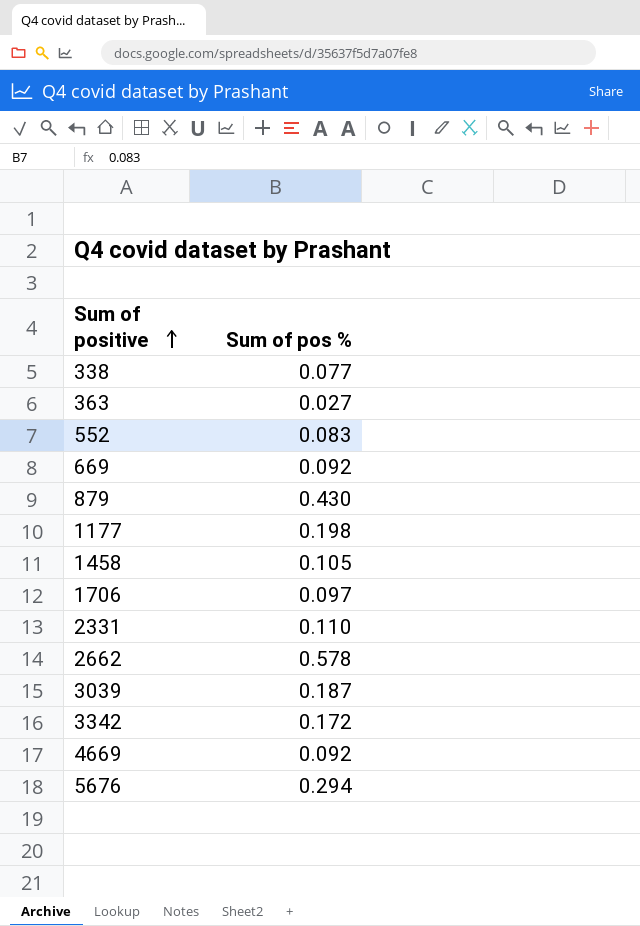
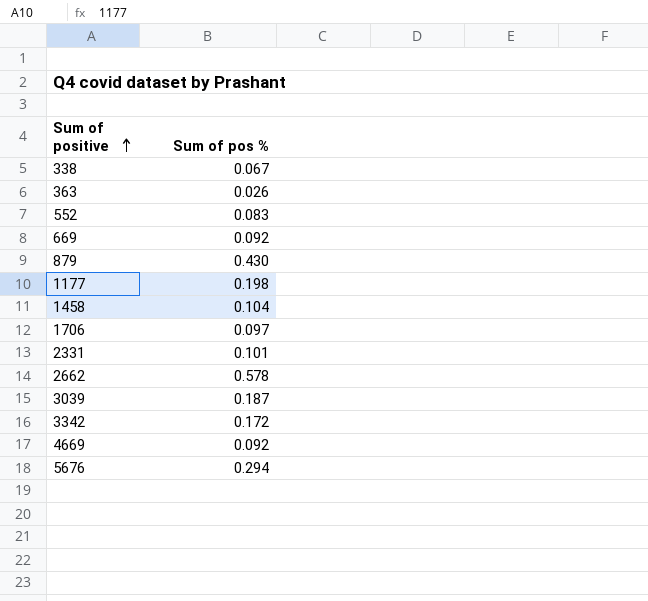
338 | Sum of pos %: 0.077 -> 0.067
363 | Sum of pos %: 0.027 -> 0.026
1458 | Sum of pos %: 0.105 -> 0.104
2331 | Sum of pos %: 0.110 -> 0.101

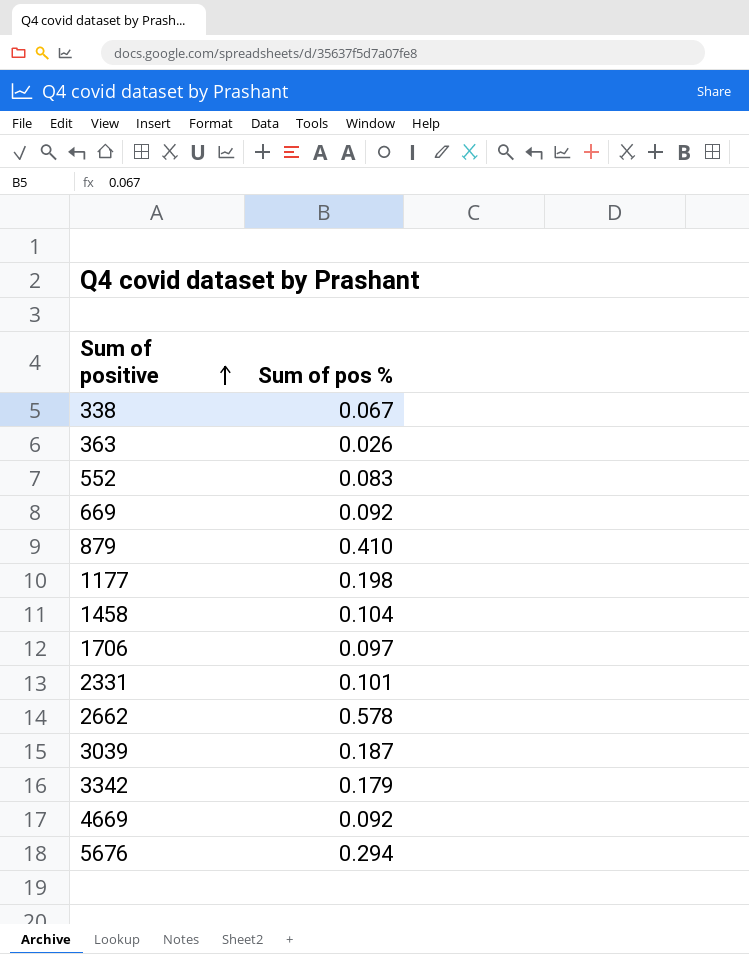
879 | Sum of pos %: 0.430 -> 0.410
3342 | Sum of pos %: 0.172 -> 0.179

